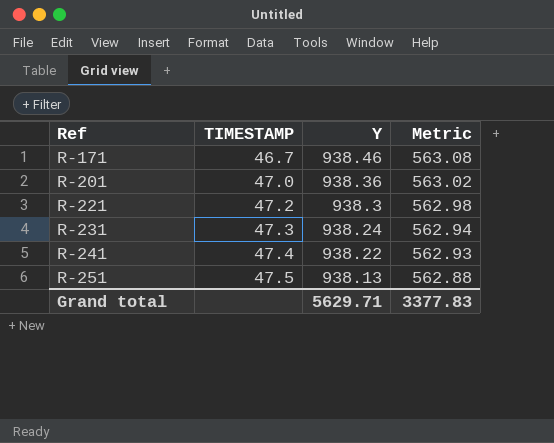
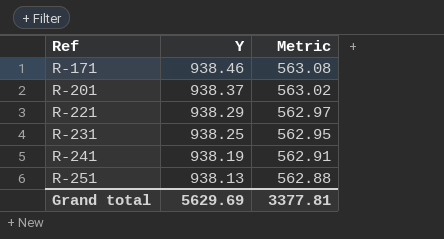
column TIMESTAMP | position: 2 -> none
R-201 | Y: 938.36 -> 938.37
R-221 | Y: 938.3 -> 938.29
R-221 | Metric: 562.98 -> 562.97
R-231 | Y: 938.24 -> 938.25
R-231 | Metric: 562.94 -> 562.95
R-241 | Y: 938.22 -> 938.19
R-241 | Metric: 562.93 -> 562.91
Grand total | Y: 5629.71 -> 5629.69
Grand total | Metric: 3377.83 -> 3377.81

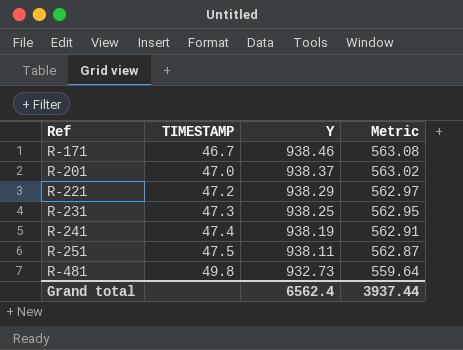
column TIMESTAMP | position: none -> 2
R-251 | Y: 938.13 -> 938.11
R-251 | Metric: 562.88 -> 562.87
row R-481: none -> 49.8 | 932.73 | 559.64
Grand total | Y: 5629.69 -> 6562.4
Grand total | Metric: 3377.81 -> 3937.44

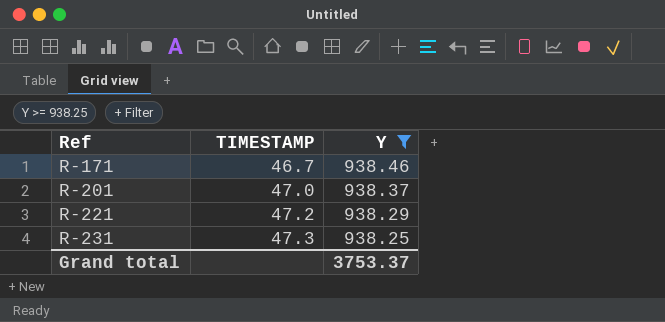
filter: none -> Y >= 938.25
column Metric | formula: [Y] * 0.6 -> none
Grand total | Y: 6562.4 -> 3753.37

